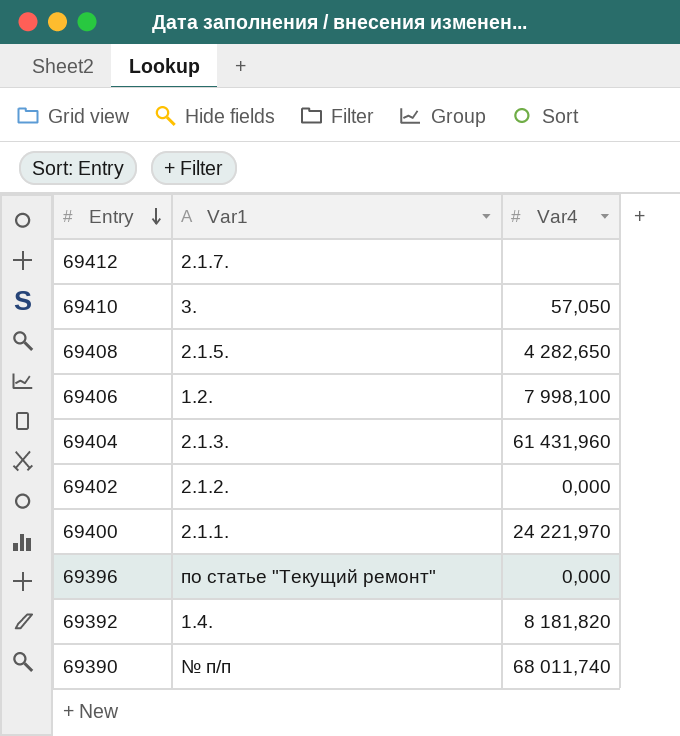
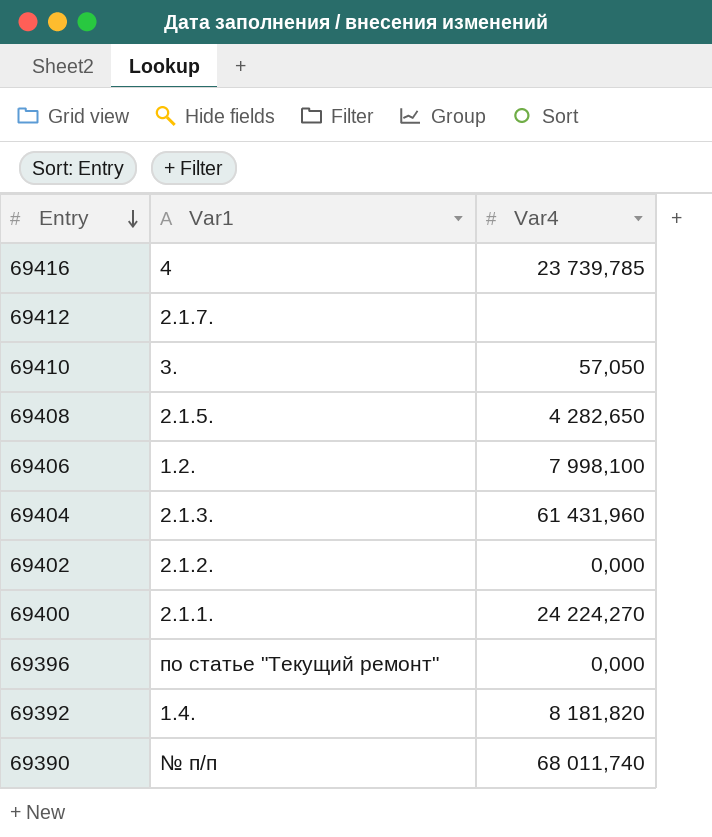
row 69416: none -> 4 | 23 739,785
69400 | Var4: 24 221,970 -> 24 224,270

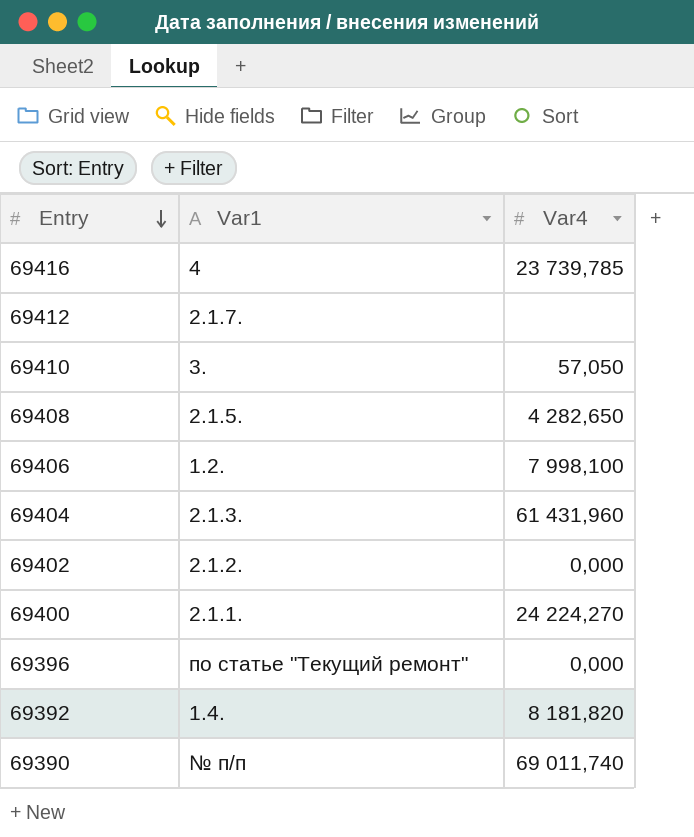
69390 | Var4: 68 011,740 -> 69 011,740

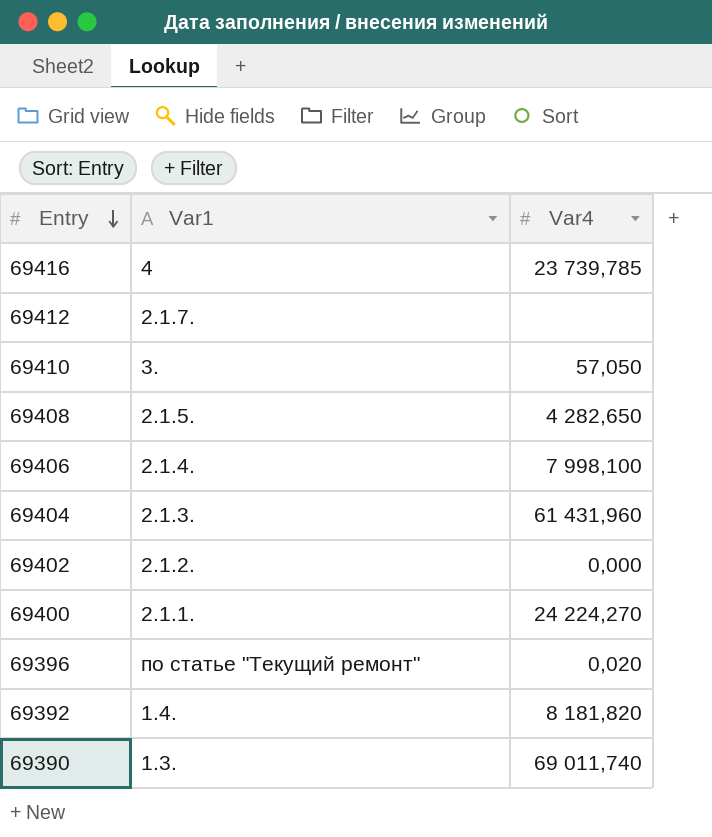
69406 | Var1: 1.2. -> 2.1.4.
69396 | Var4: 0,000 -> 0,020
69390 | Var1: № п/п -> 1.3.

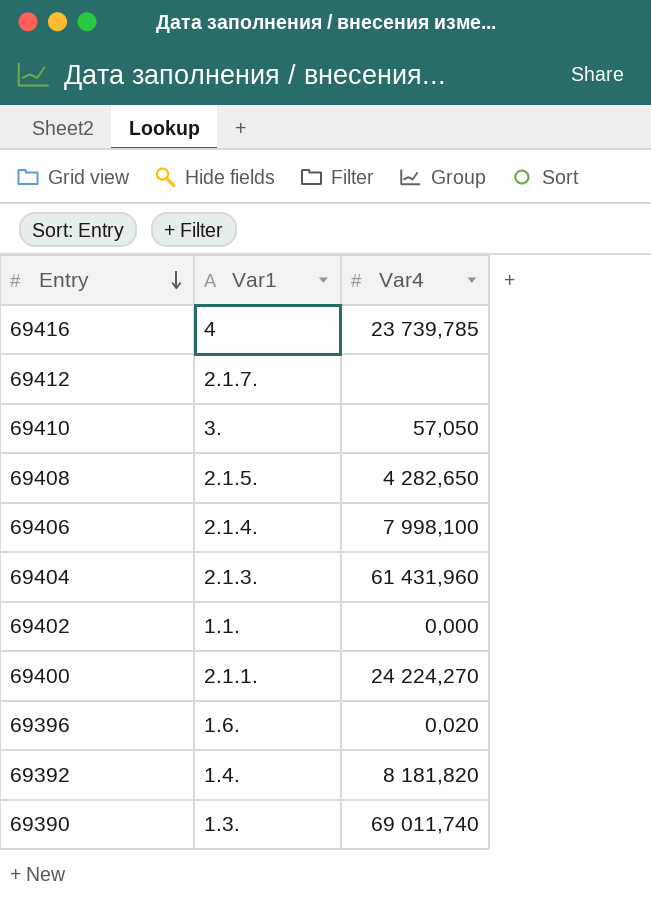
69402 | Var1: 2.1.2. -> 1.1.
69396 | Var1: по статье "Текущий ремонт" -> 1.6.

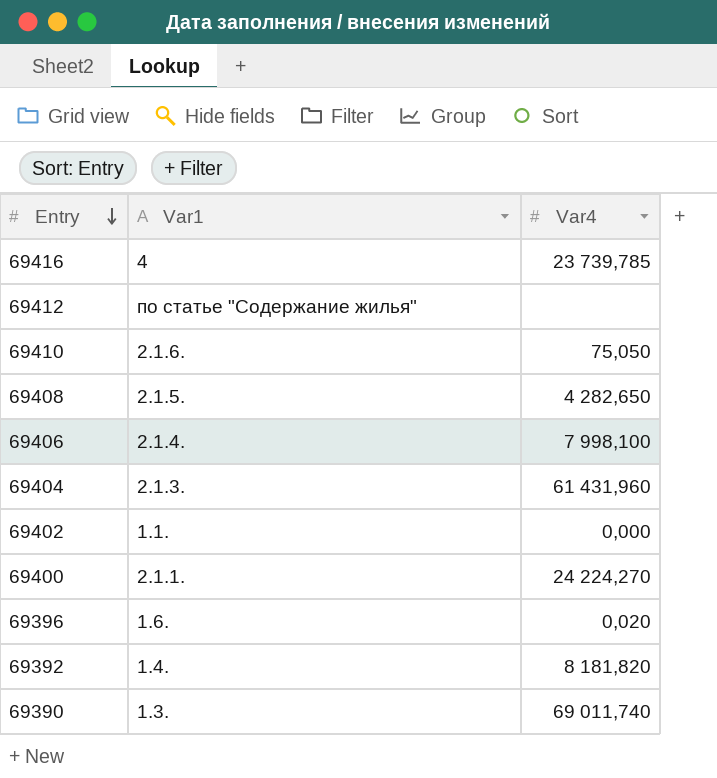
69412 | Var1: 2.1.7. -> по статье "Содержание жилья"
69410 | Var1: 3. -> 2.1.6.
69410 | Var4: 57,050 -> 75,050

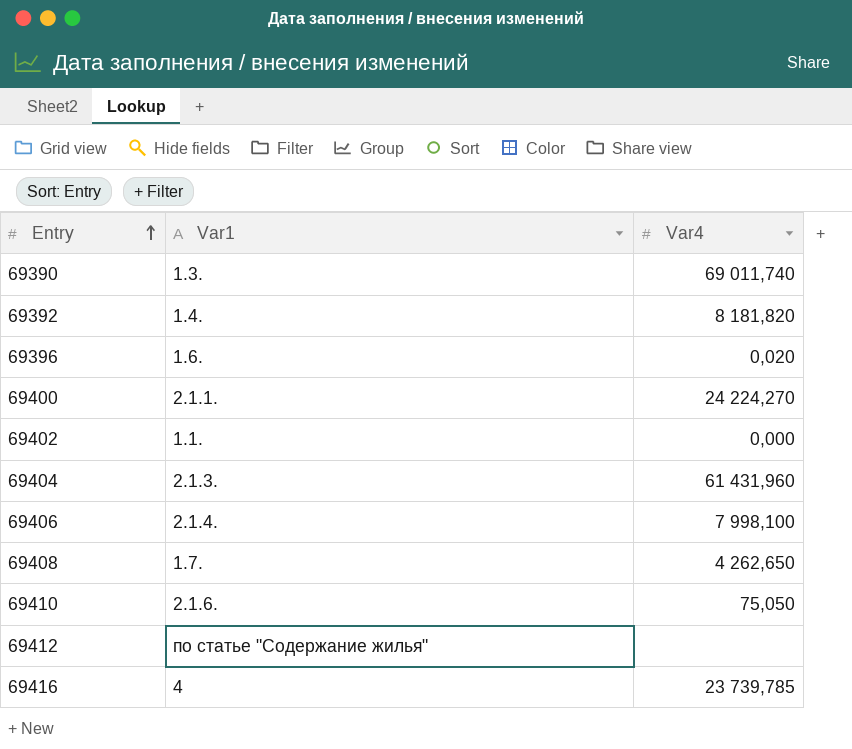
row order: Entry descending -> Entry ascending
69408 | Var1: 2.1.5. -> 1.7.
69408 | Var4: 4 282,650 -> 4 262,650

